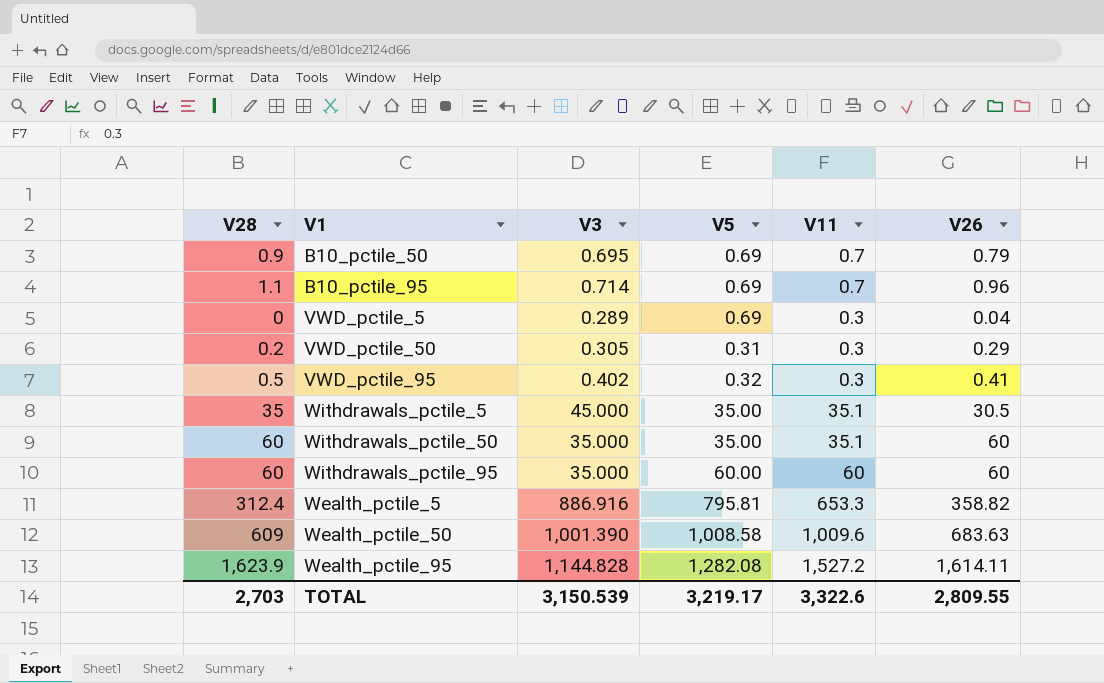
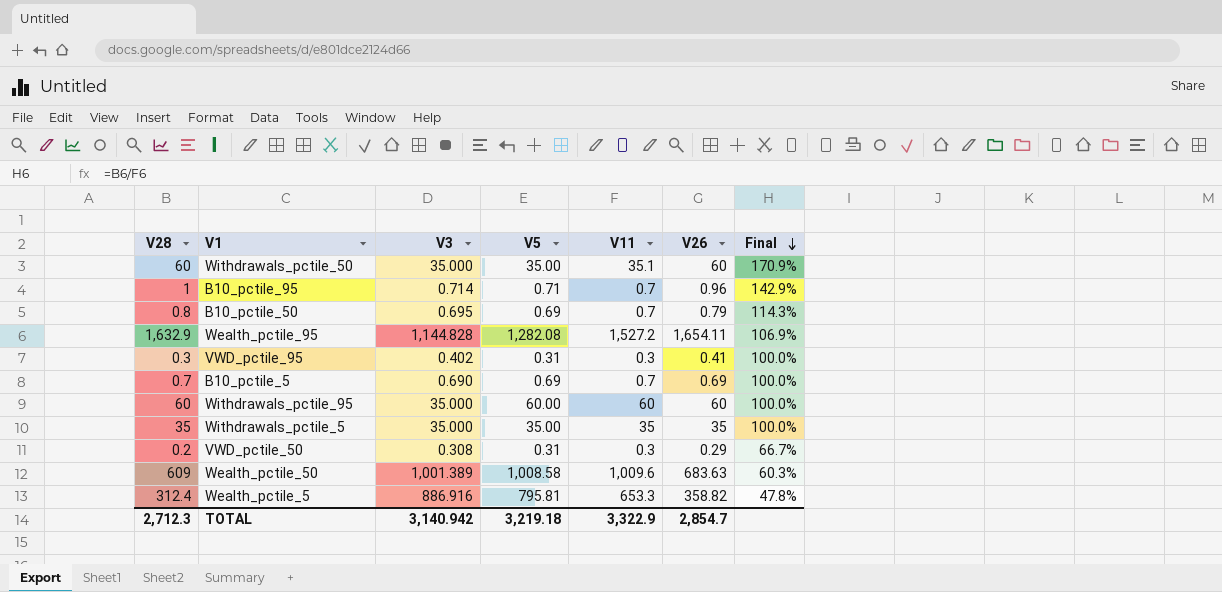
row order: none -> Final descending
column Final | formula: none -> [V28] / [V11]
row VWD_pctile_5: 0 | 0.289 | 0.69 | 0.3 | 0.04 -> none
B10_pctile_95 | V28: 1.1 -> 1
B10_pctile_95 | V5: 0.69 -> 0.71
B10_pctile_50 | V28: 0.9 -> 0.8
Wealth_pctile_95 | V28: 1,623.9 -> 1,632.9
Wealth_pctile_95 | V26: 1,614.11 -> 1,654.11
VWD_pctile_95 | V28: 0.5 -> 0.3
VWD_pctile_95 | V5: 0.32 -> 0.31
row B10_pctile_5: none -> 0.7 | 0.690 | 0.69 | 0.7 | 0.69 | 100.0%
Withdrawals_pctile_5 | V3: 45.000 -> 35.000
Withdrawals_pctile_5 | V11: 35.1 -> 35
Withdrawals_pctile_5 | V26: 30.5 -> 35
VWD_pctile_50 | V3: 0.305 -> 0.308
Wealth_pctile_50 | V3: 1,001.390 -> 1,001.389
TOTAL | V28: 2,703 -> 2,712.3
TOTAL | V3: 3,150.539 -> 3,140.942
TOTAL | V5: 3,219.17 -> 3,219.18
TOTAL | V11: 3,322.6 -> 3,322.9
TOTAL | V26: 2,809.55 -> 2,854.7

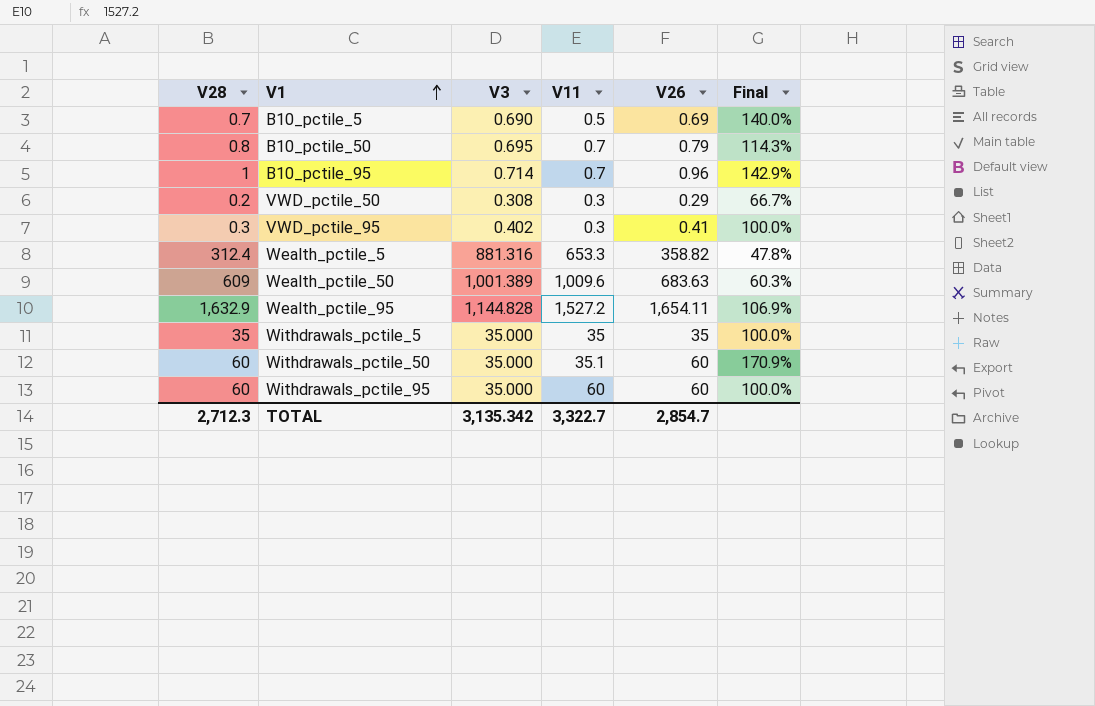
row order: Final descending -> V1 ascending
column V5 | position: 4 -> none
B10_pctile_5 | V11: 0.7 -> 0.5
B10_pctile_5 | Final: 100.0% -> 140.0%
Wealth_pctile_5 | V3: 886.916 -> 881.316
TOTAL | V3: 3,140.942 -> 3,135.342
TOTAL | V11: 3,322.9 -> 3,322.7

